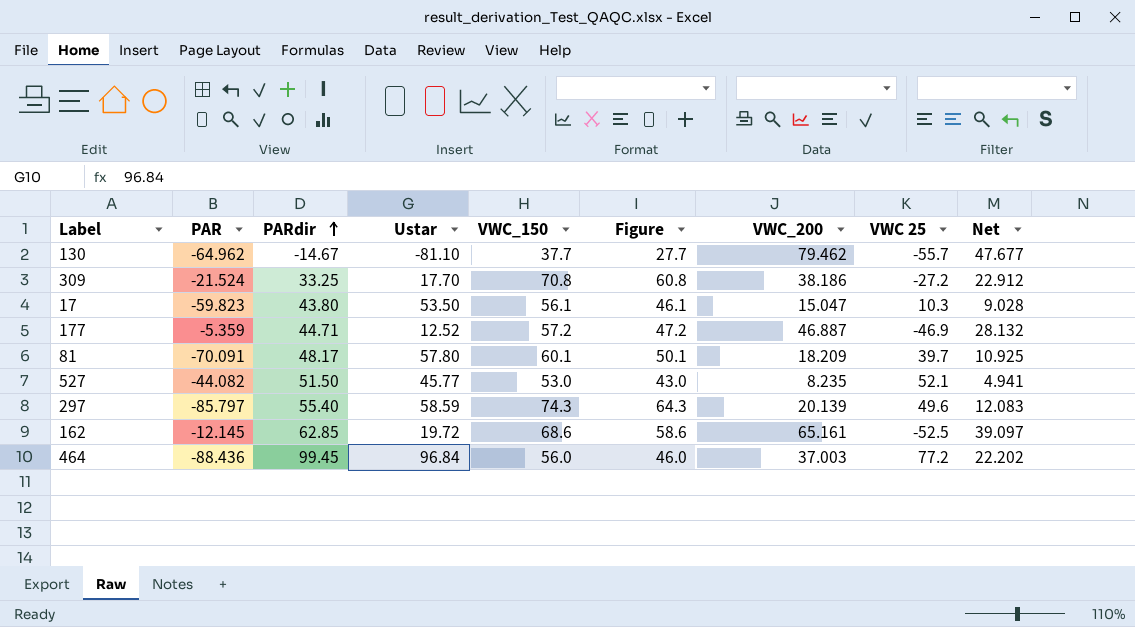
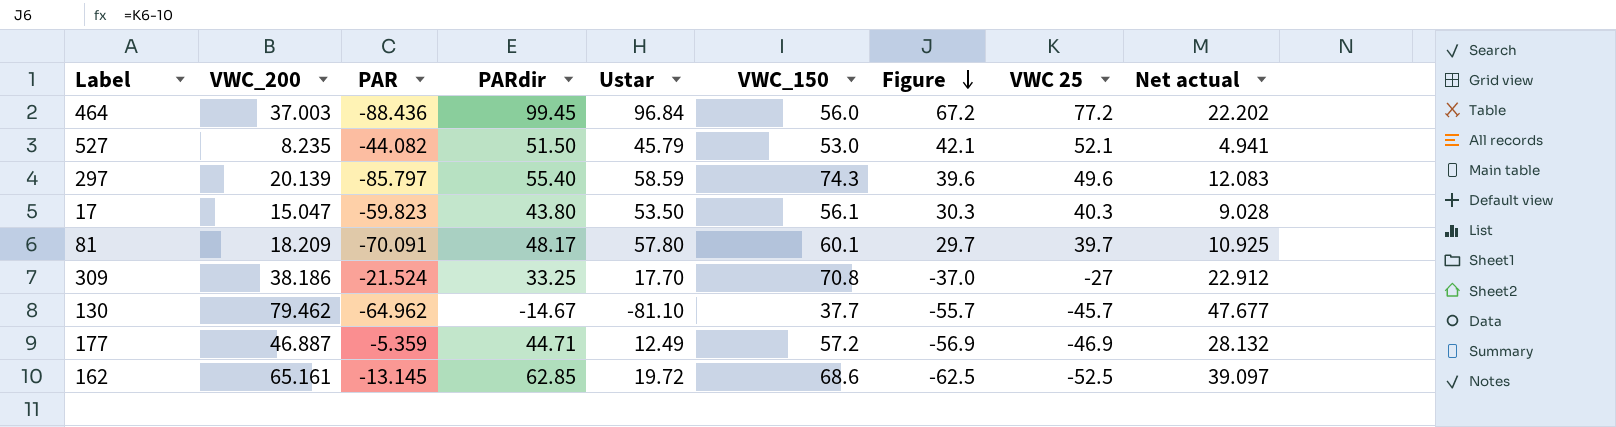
row order: PARdir ascending -> Figure descending
column VWC_200 | position: 7 -> 2
column Figure | formula: [VWC_150] - 10 -> [VWC 25] - 10
column name: Net -> Net actual
527 | Ustar: 45.77 -> 45.79
17 | VWC 25: 10.3 -> 40.3
309 | VWC 25: -27.2 -> -27
130 | VWC 25: -55.7 -> -45.7
177 | Ustar: 12.52 -> 12.49
162 | PAR: -12.145 -> -13.145

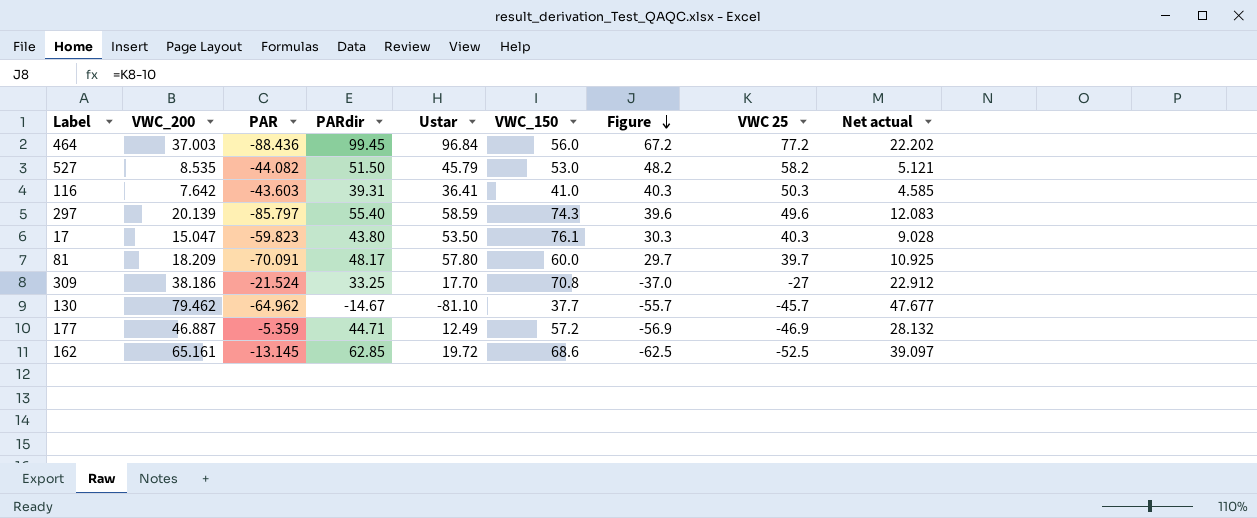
527 | VWC_200: 8.235 -> 8.535
527 | Figure: 42.1 -> 48.2
527 | VWC 25: 52.1 -> 58.2
527 | Net actual: 4.941 -> 5.121
row 116: none -> 7.642 | -43.603 | 39.31 | 36.41 | 41.0 | 40.3 | 50.3 | 4.585
17 | VWC_150: 56.1 -> 76.1
81 | VWC_150: 60.1 -> 60.0

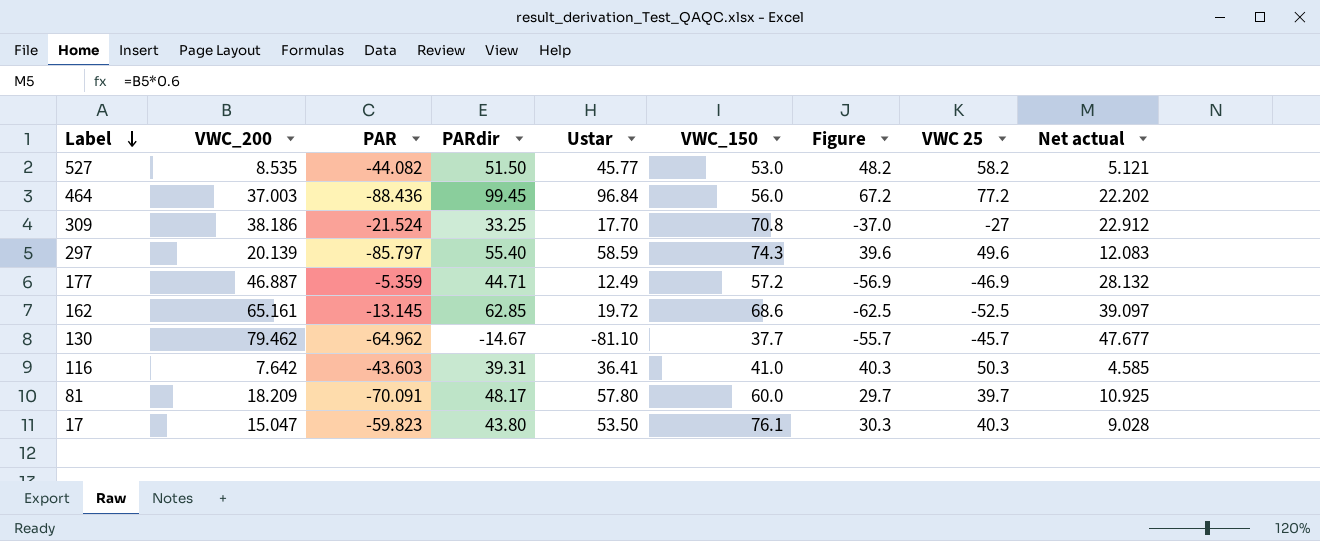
row order: Figure descending -> Label descending
527 | Ustar: 45.79 -> 45.77

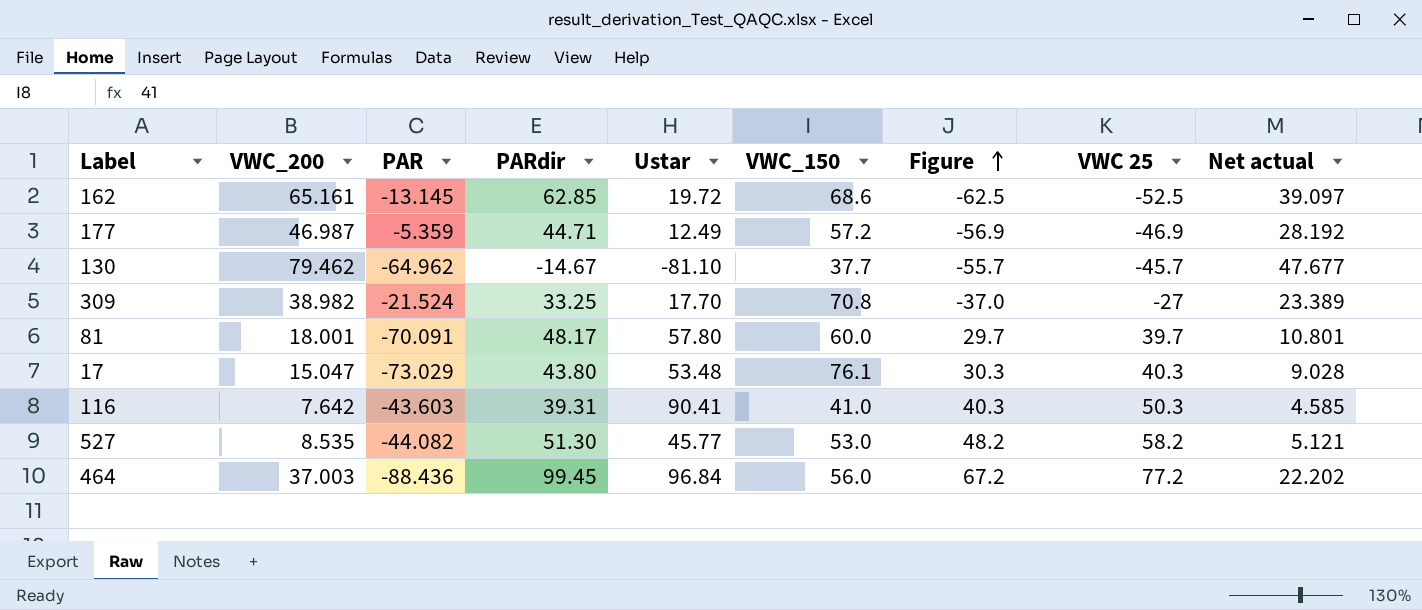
row order: Label descending -> Figure ascending
row 297: 20.139 | -85.797 | 55.40 | 58.59 | 74.3 | 39.6 | 49.6 | 12.083 -> none
177 | VWC_200: 46.887 -> 46.987
177 | Net actual: 28.132 -> 28.192
309 | VWC_200: 38.186 -> 38.982
309 | Net actual: 22.912 -> 23.389
81 | VWC_200: 18.209 -> 18.001
81 | Net actual: 10.925 -> 10.801
17 | PAR: -59.823 -> -73.029
17 | Ustar: 53.50 -> 53.48
116 | Ustar: 36.41 -> 90.41
527 | PARdir: 51.50 -> 51.30

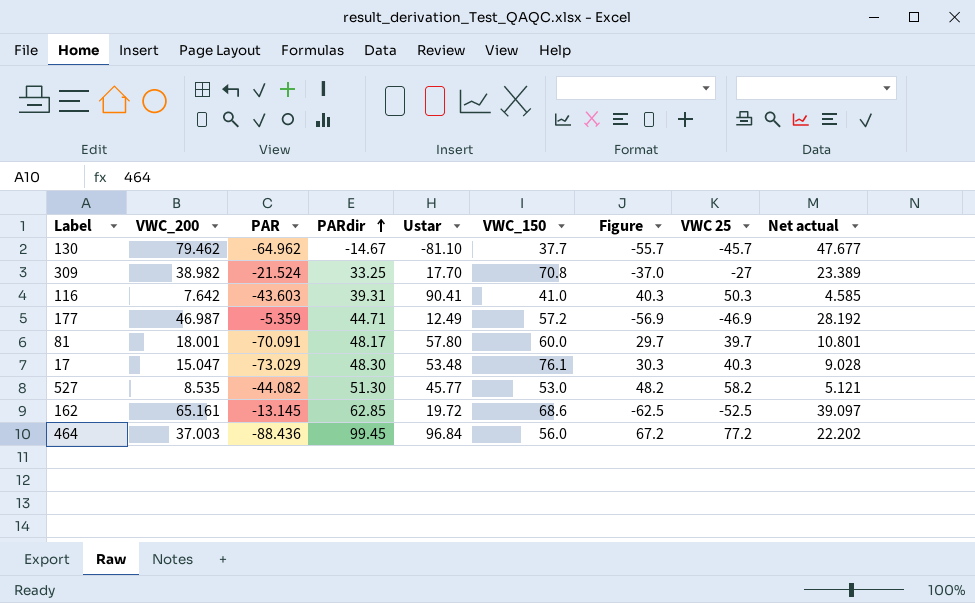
row order: Figure ascending -> PARdir ascending
17 | PARdir: 43.80 -> 48.30

